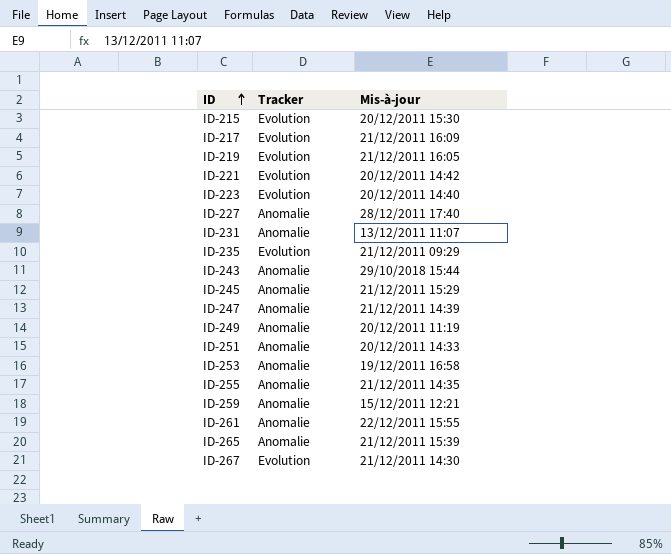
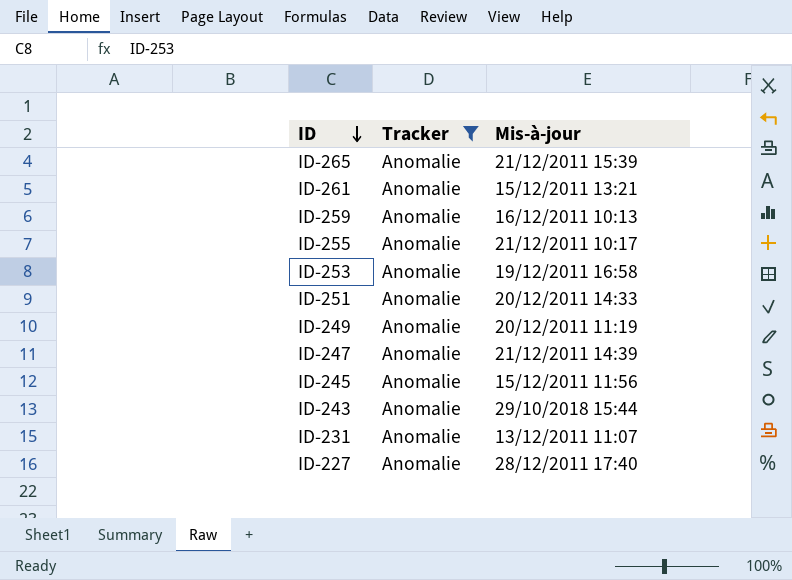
filter: none -> Tracker = Anomalie
row order: ID ascending -> ID descending
ID-261 | Mis-à-jour: 22/12/2011 15:55 -> 15/12/2011 13:21
ID-259 | Mis-à-jour: 15/12/2011 12:21 -> 16/12/2011 10:13
ID-255 | Mis-à-jour: 21/12/2011 14:35 -> 21/12/2011 10:17
ID-245 | Mis-à-jour: 21/12/2011 15:29 -> 15/12/2011 11:56

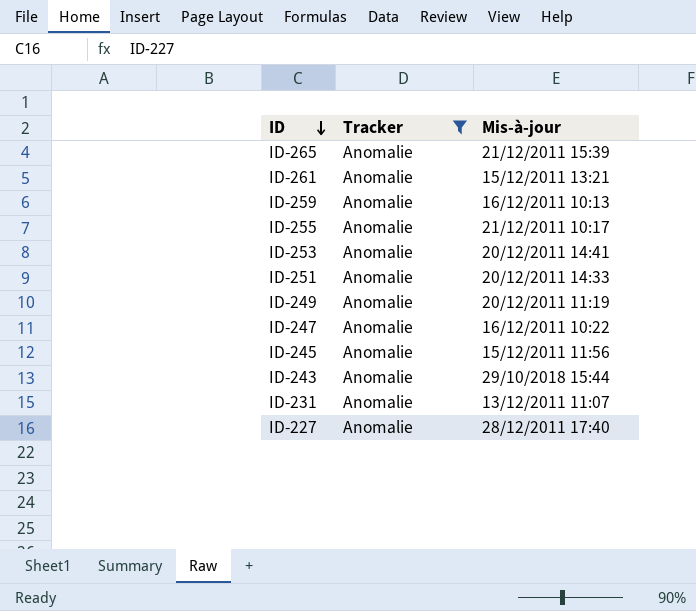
ID-253 | Mis-à-jour: 19/12/2011 16:58 -> 20/12/2011 14:41
ID-247 | Mis-à-jour: 21/12/2011 14:39 -> 16/12/2011 10:22

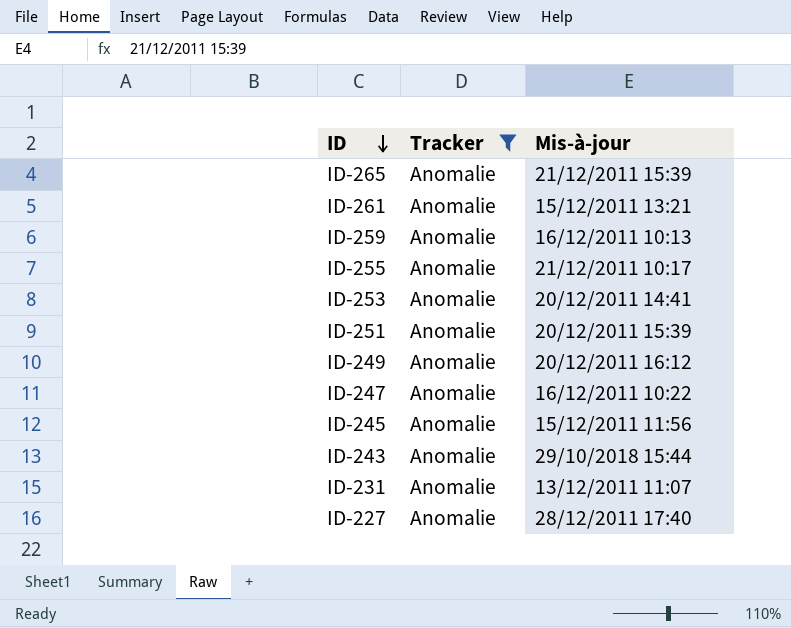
ID-251 | Mis-à-jour: 20/12/2011 14:33 -> 20/12/2011 15:39
ID-249 | Mis-à-jour: 20/12/2011 11:19 -> 20/12/2011 16:12

